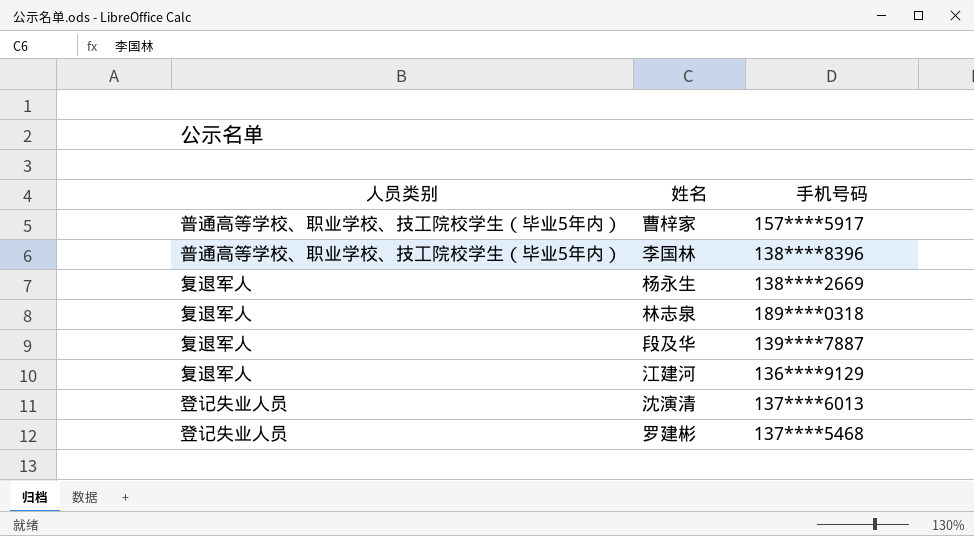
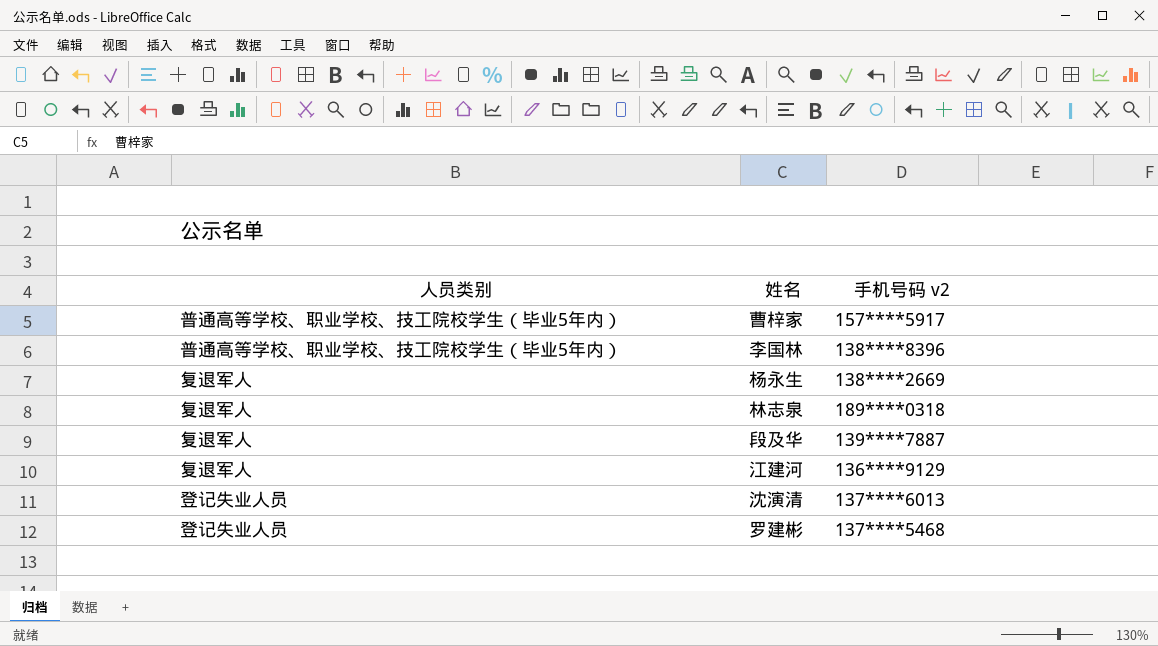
column name: 手机号码 -> 手机号码 v2

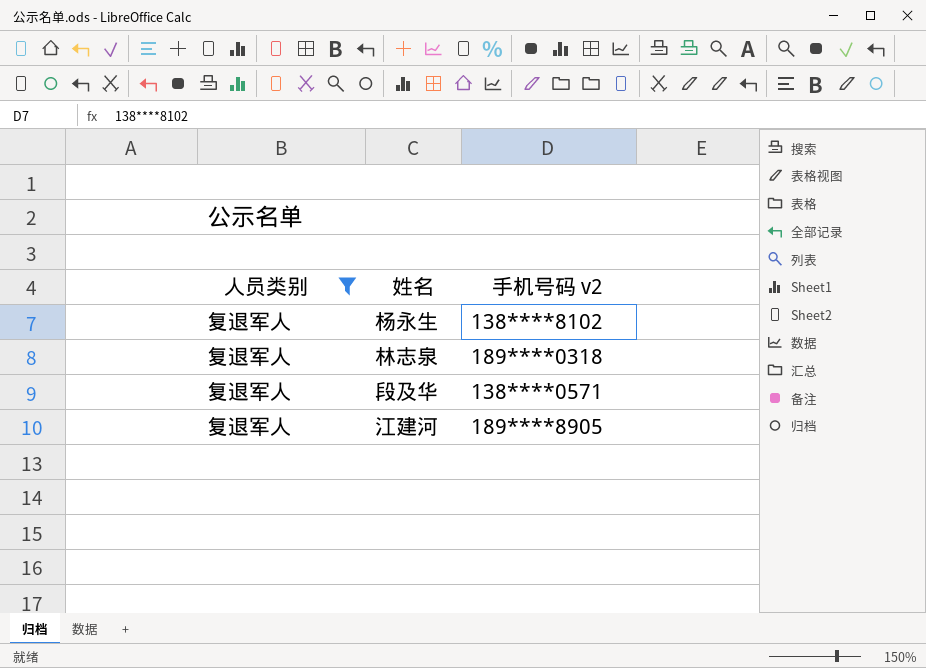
filter: none -> 人员类别 = 复退军人
杨永生 | 手机号码 v2: 138****2669 -> 138****8102
段及华 | 手机号码 v2: 139****7887 -> 138****0571
江建河 | 手机号码 v2: 136****9129 -> 189****8905

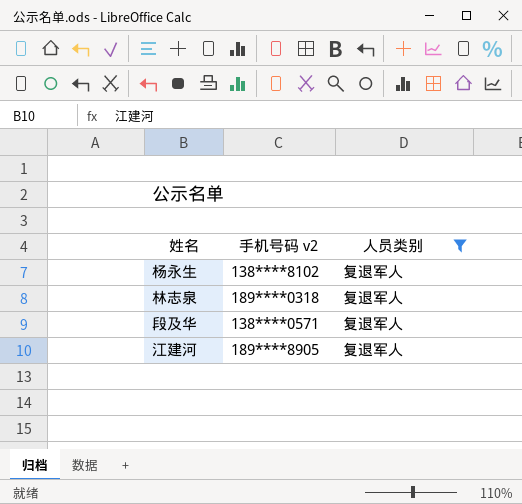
column 人员类别 | position: 1 -> 3

